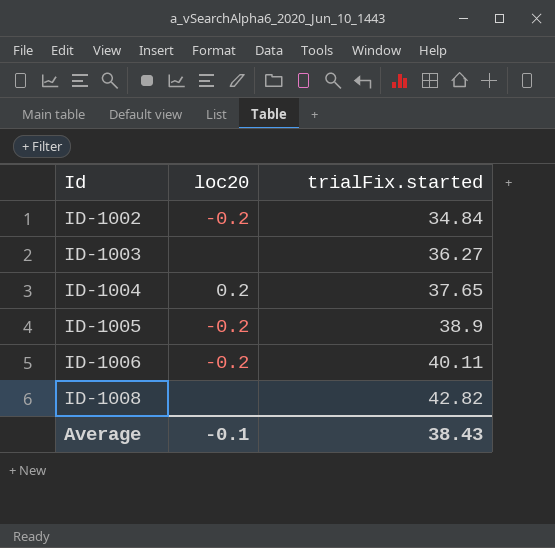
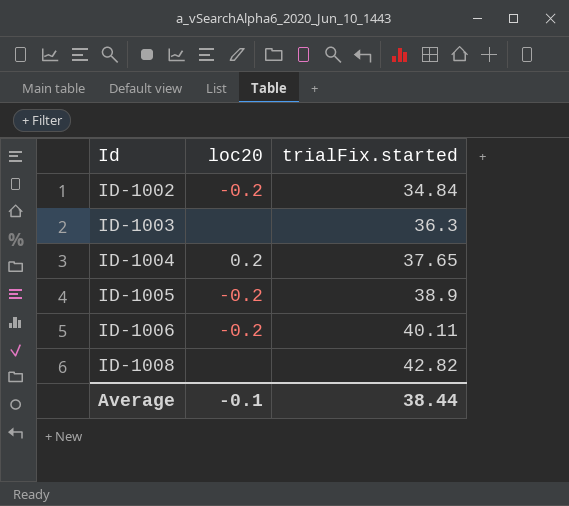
ID-1003 | trialFix.started: 36.27 -> 36.3
Average | trialFix.started: 38.43 -> 38.44

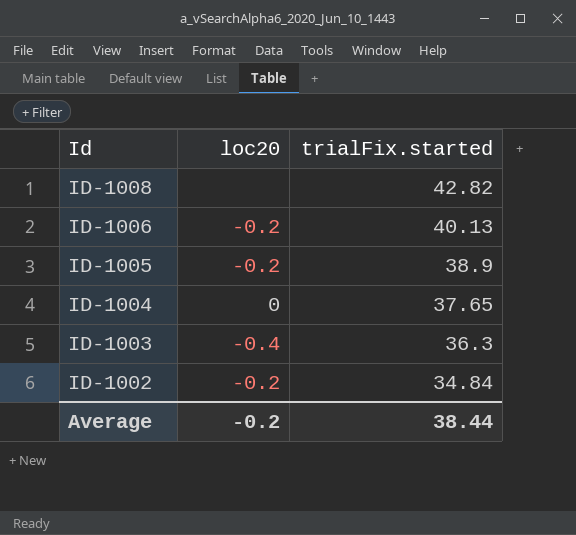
row order: Id ascending -> Id descending
ID-1006 | trialFix.started: 40.11 -> 40.13
ID-1004 | loc20: 0.2 -> 0
ID-1003 | loc20: none -> -0.4
Average | loc20: -0.1 -> -0.2

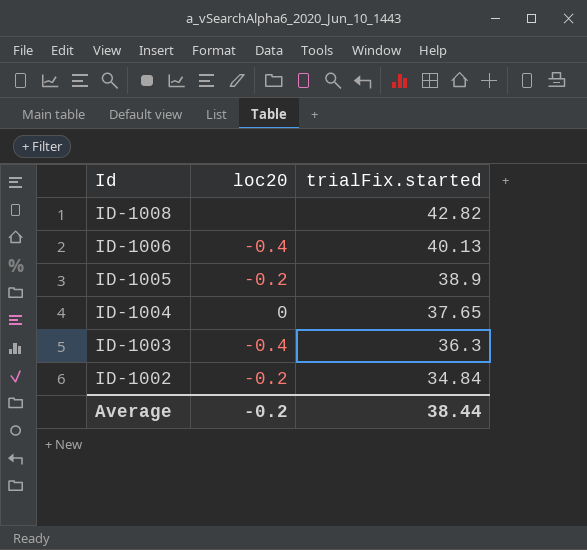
ID-1006 | loc20: -0.2 -> -0.4

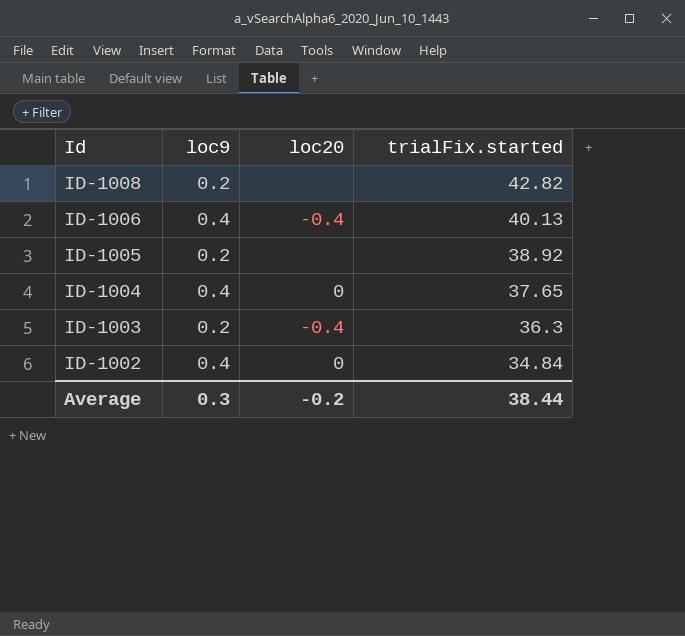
column loc9 | position: none -> 2
ID-1005 | loc20: -0.2 -> none
ID-1005 | trialFix.started: 38.9 -> 38.92
ID-1002 | loc20: -0.2 -> 0

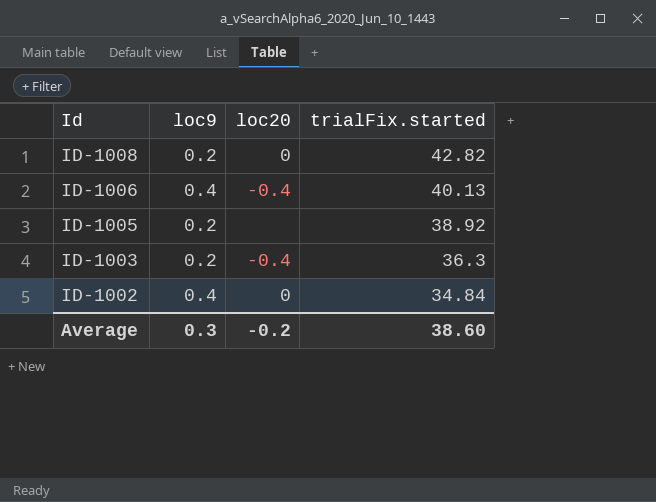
row ID-1004: 0.4 | 0 | 37.65 -> none
ID-1008 | loc20: none -> 0
Average | trialFix.started: 38.44 -> 38.60

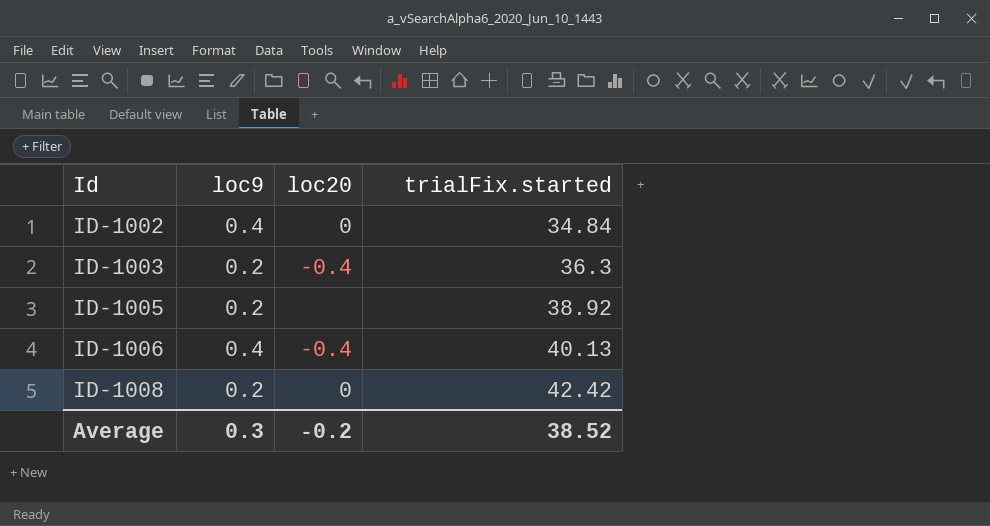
row order: Id descending -> Id ascending
ID-1008 | trialFix.started: 42.82 -> 42.42
Average | trialFix.started: 38.60 -> 38.52

